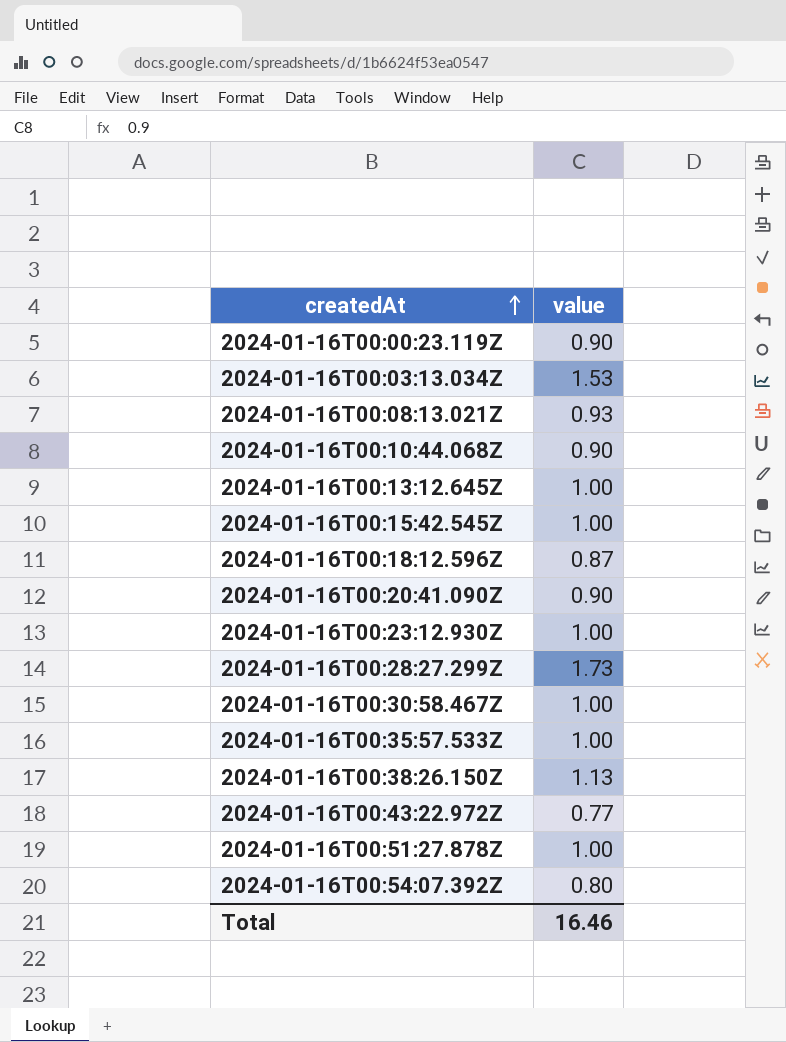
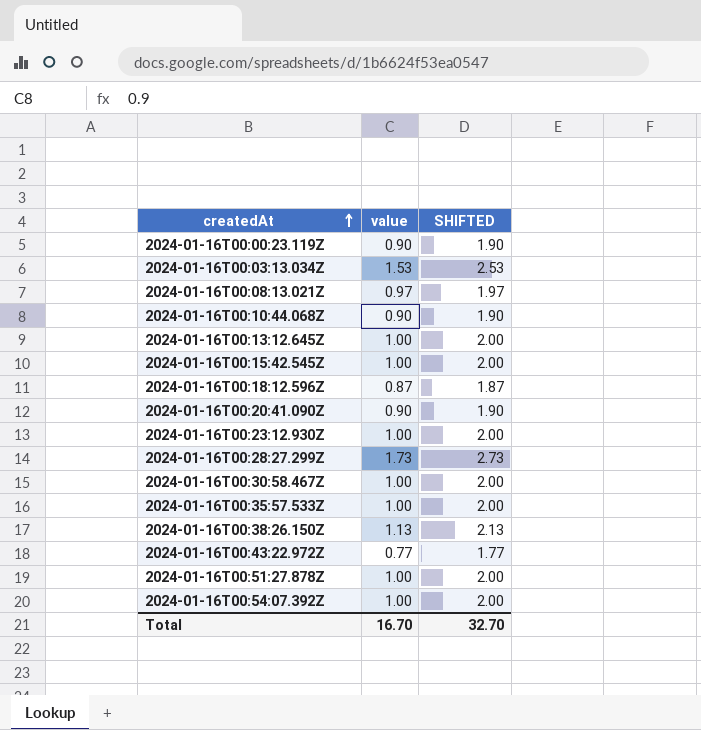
column SHIFTED | formula: none -> [value] + 1
2024-01-16T00:08:13.021Z | value: 0.93 -> 0.97
2024-01-16T00:54:07.392Z | value: 0.80 -> 1.00
Total | value: 16.46 -> 16.70

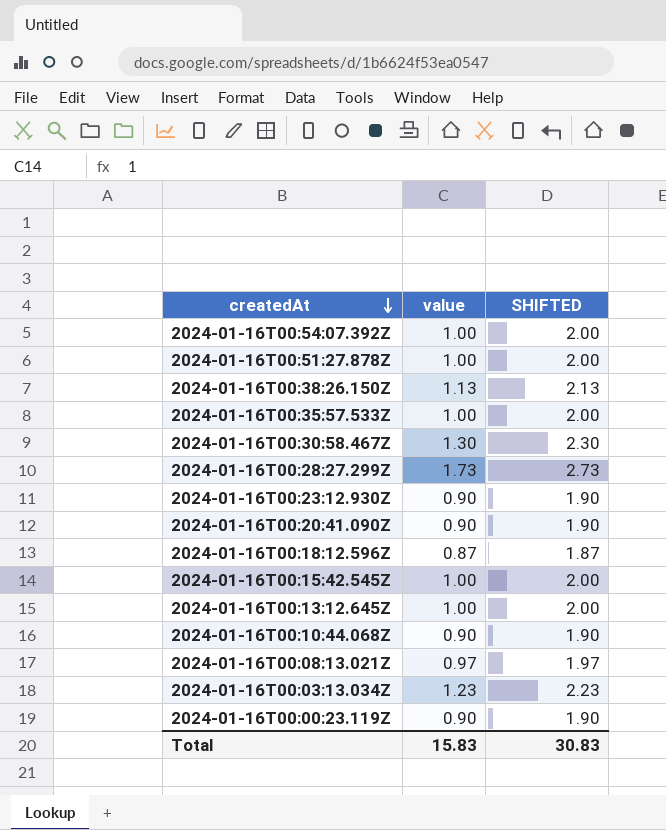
row order: createdAt ascending -> createdAt descending
row 2024-01-16T00:43:22.972Z: 0.77 | 1.77 -> none
2024-01-16T00:30:58.467Z | value: 1.00 -> 1.30
2024-01-16T00:30:58.467Z | SHIFTED: 2.00 -> 2.30
2024-01-16T00:23:12.930Z | value: 1.00 -> 0.90
2024-01-16T00:23:12.930Z | SHIFTED: 2.00 -> 1.90
2024-01-16T00:03:13.034Z | value: 1.53 -> 1.23
2024-01-16T00:03:13.034Z | SHIFTED: 2.53 -> 2.23
Total | value: 16.70 -> 15.83
Total | SHIFTED: 32.70 -> 30.83

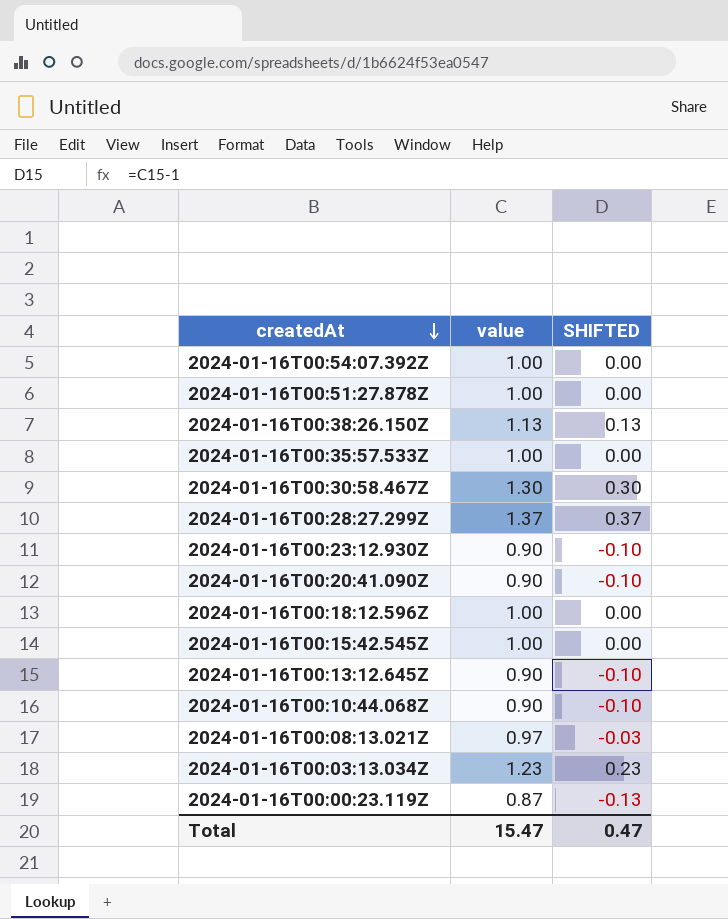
column SHIFTED | formula: [value] + 1 -> [value] - 1
2024-01-16T00:28:27.299Z | value: 1.73 -> 1.37
2024-01-16T00:18:12.596Z | value: 0.87 -> 1.00
2024-01-16T00:13:12.645Z | value: 1.00 -> 0.90
2024-01-16T00:00:23.119Z | value: 0.90 -> 0.87
Total | value: 15.83 -> 15.47
Total | SHIFTED: 30.83 -> 0.47

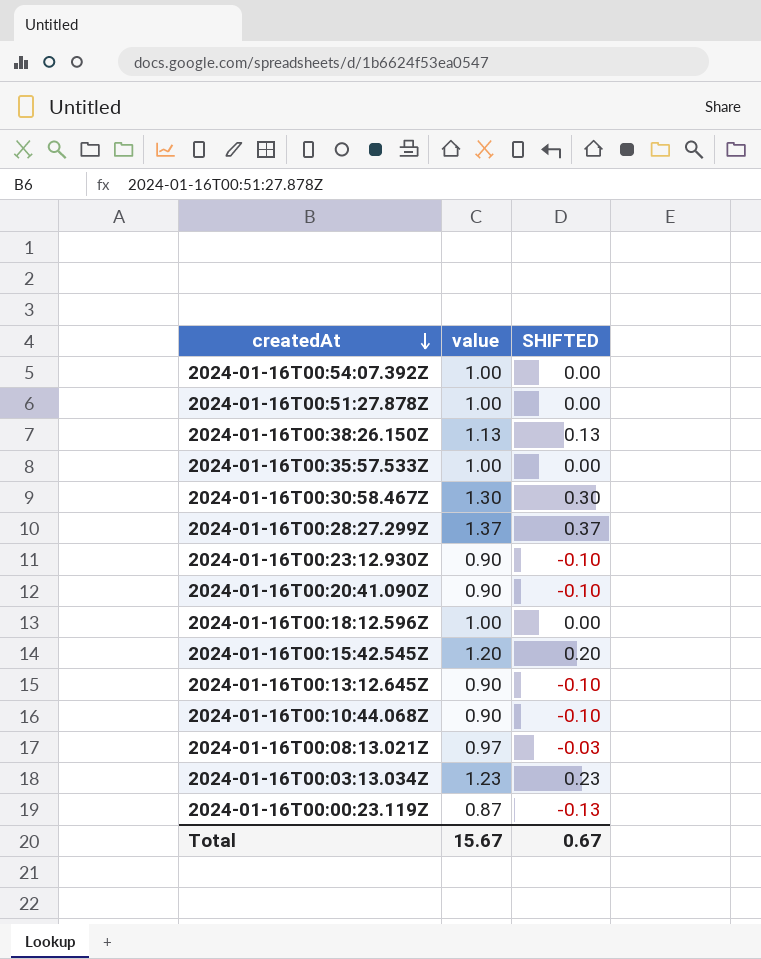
2024-01-16T00:15:42.545Z | value: 1.00 -> 1.20
2024-01-16T00:15:42.545Z | SHIFTED: 0.00 -> 0.20
Total | value: 15.47 -> 15.67
Total | SHIFTED: 0.47 -> 0.67

